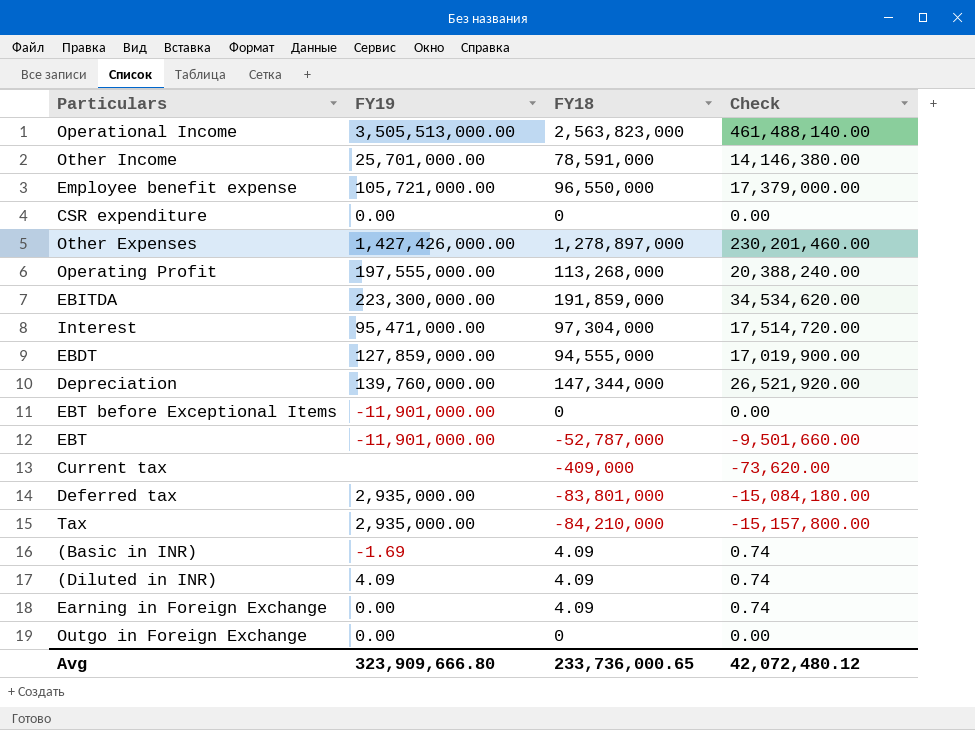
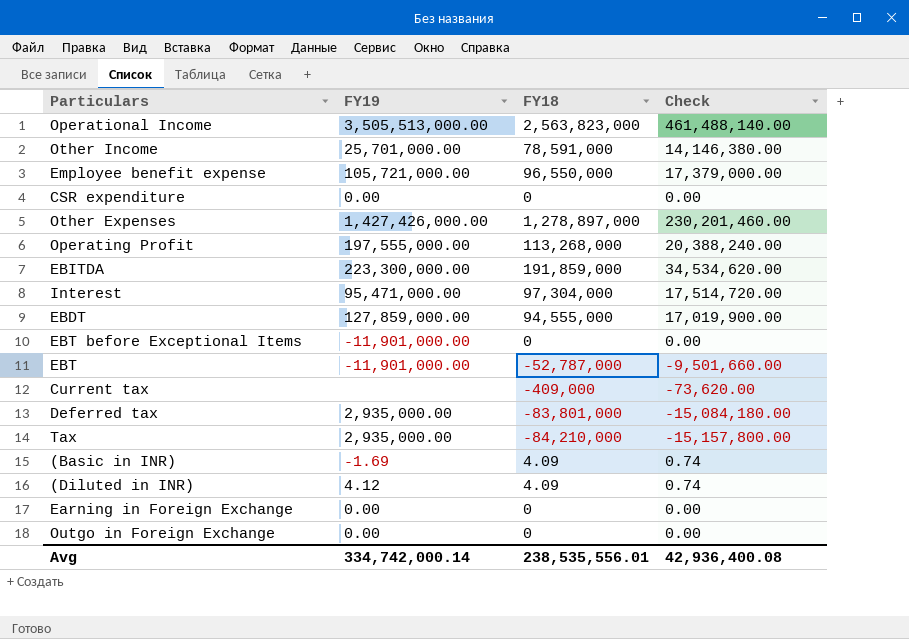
row Depreciation: 139,760,000.00 | 147,344,000 | 26,521,920.00 -> none
(Diluted in INR) | FY19: 4.09 -> 4.12
Earning in Foreign Exchange | FY18: 4.09 -> 0
Earning in Foreign Exchange | Check: 0.74 -> 0.00
Avg | FY19: 323,909,666.80 -> 334,742,000.14
Avg | FY18: 233,736,000.65 -> 238,535,556.01
Avg | Check: 42,072,480.12 -> 42,936,400.08

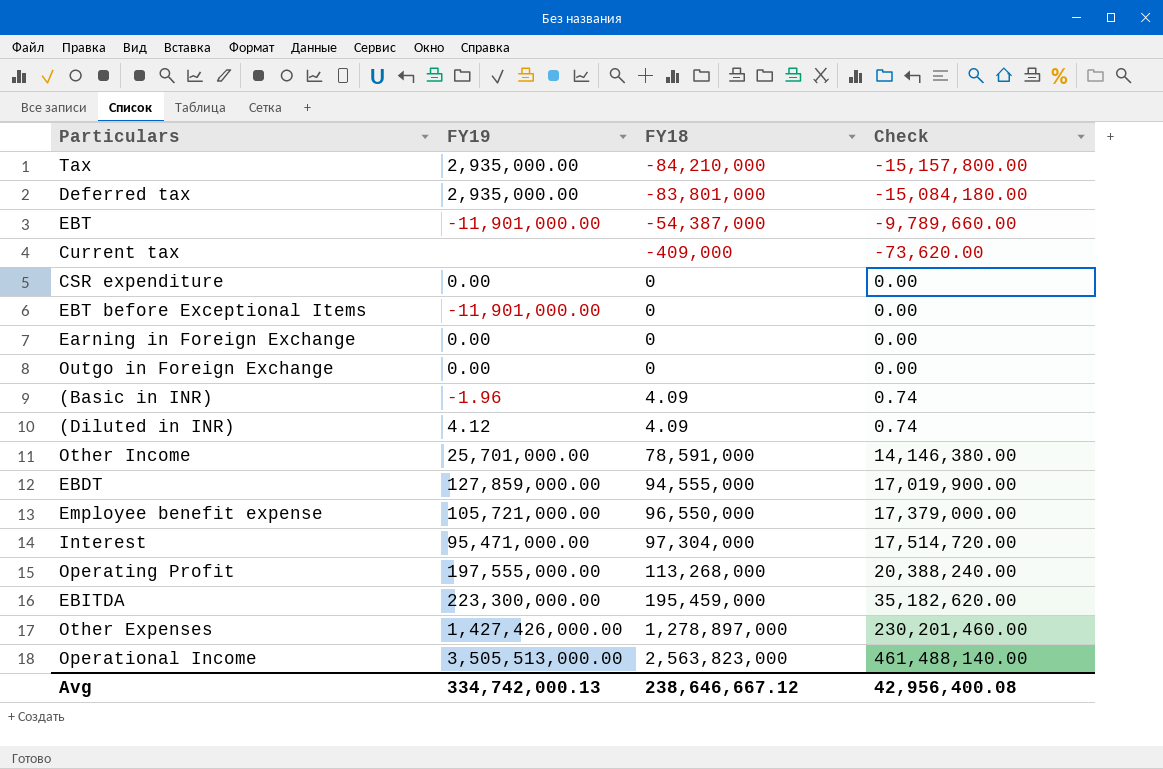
row order: none -> FY18 ascending
EBT | FY18: -52,787,000 -> -54,387,000
EBT | Check: -9,501,660.00 -> -9,789,660.00
(Basic in INR) | FY19: -1.69 -> -1.96
EBITDA | FY18: 191,859,000 -> 195,459,000
EBITDA | Check: 34,534,620.00 -> 35,182,620.00
Avg | FY19: 334,742,000.14 -> 334,742,000.13
Avg | FY18: 238,535,556.01 -> 238,646,667.12
Avg | Check: 42,936,400.08 -> 42,956,400.08

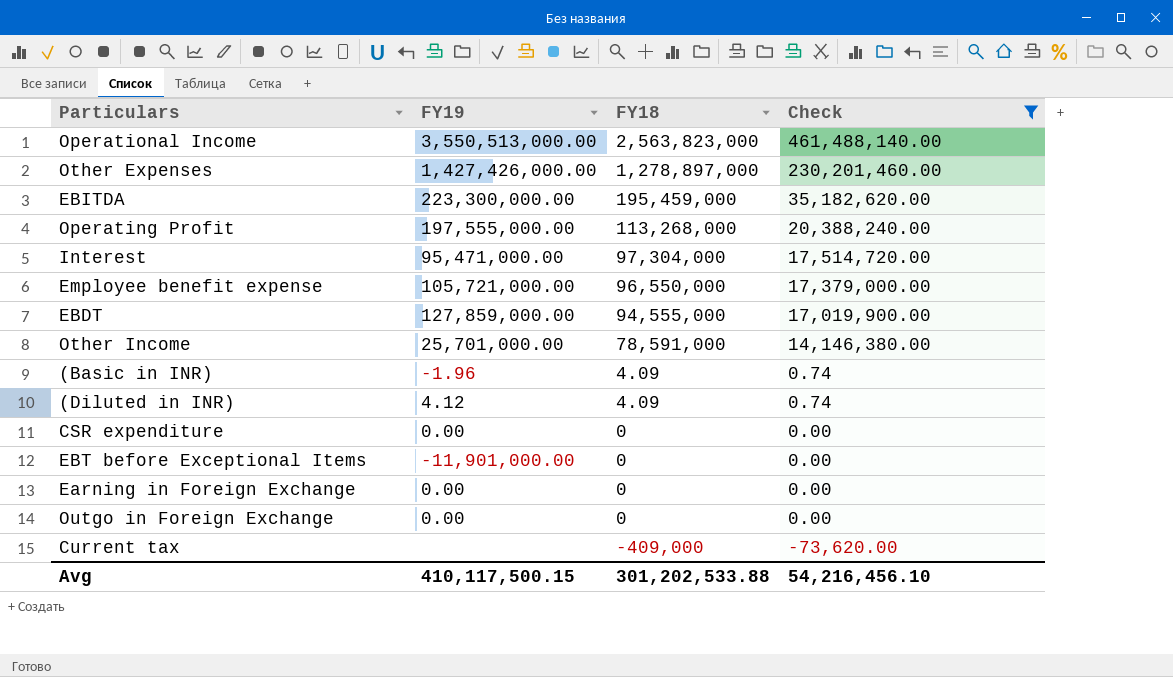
filter: none -> Check >= -73,620.00
row order: FY18 ascending -> FY18 descending
Operational Income | FY19: 3,505,513,000.00 -> 3,550,513,000.00
Avg | FY19: 334,742,000.13 -> 410,117,500.15
Avg | FY18: 238,646,667.12 -> 301,202,533.88
Avg | Check: 42,956,400.08 -> 54,216,456.10

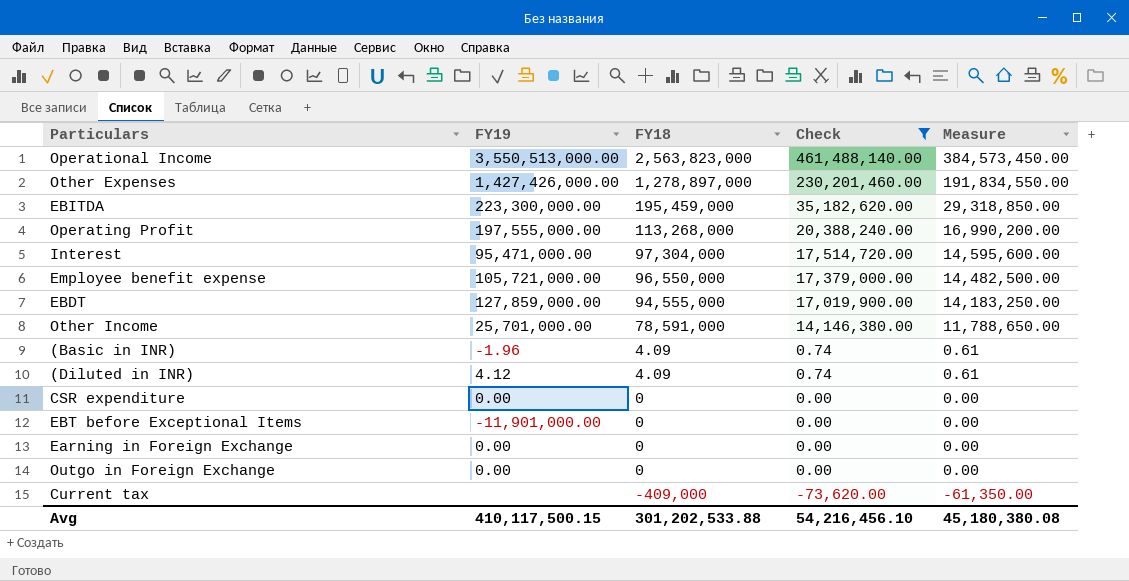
column Measure | formula: none -> [FY18] * 0.15

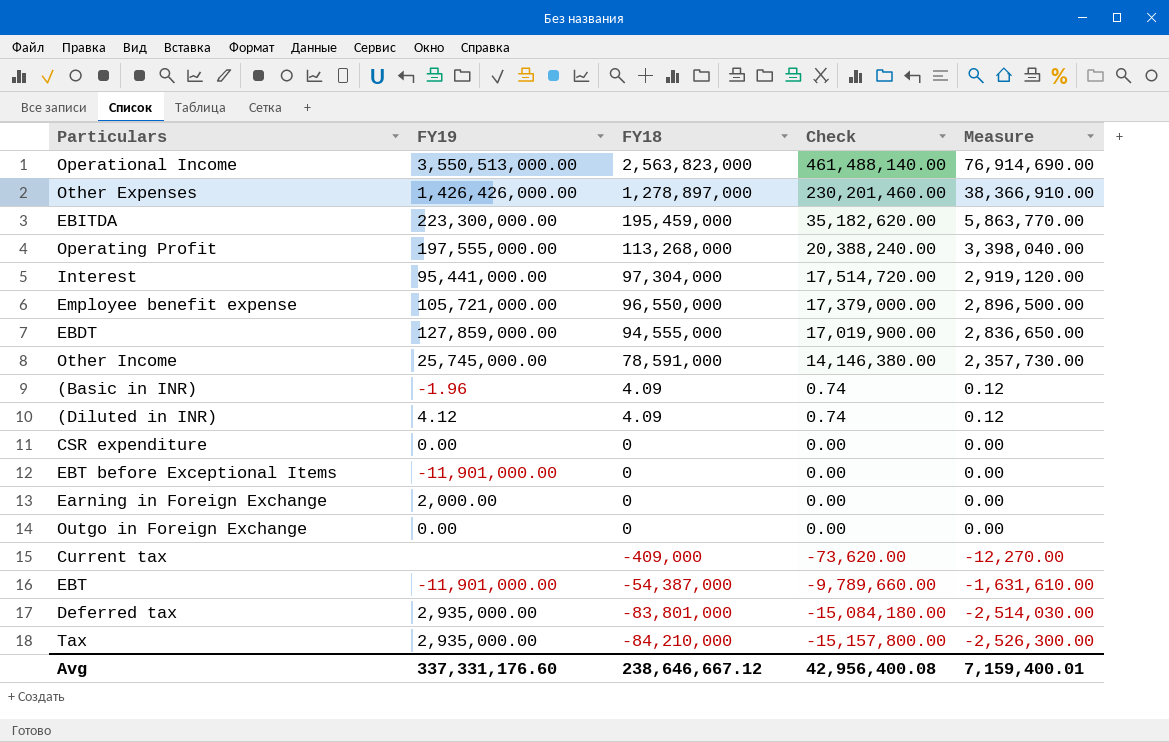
filter: Check >= -73,620.00 -> none
column Measure | formula: [FY18] * 0.15 -> [FY18] * 0.03
Other Expenses | FY19: 1,427,426,000.00 -> 1,426,426,000.00
Interest | FY19: 95,471,000.00 -> 95,441,000.00
Other Income | FY19: 25,701,000.00 -> 25,745,000.00
Earning in Foreign Exchange | FY19: 0.00 -> 2,000.00
Avg | FY19: 410,117,500.15 -> 337,331,176.60
Avg | FY18: 301,202,533.88 -> 238,646,667.12
Avg | Check: 54,216,456.10 -> 42,956,400.08
Avg | Measure: 45,180,380.08 -> 7,159,400.01

